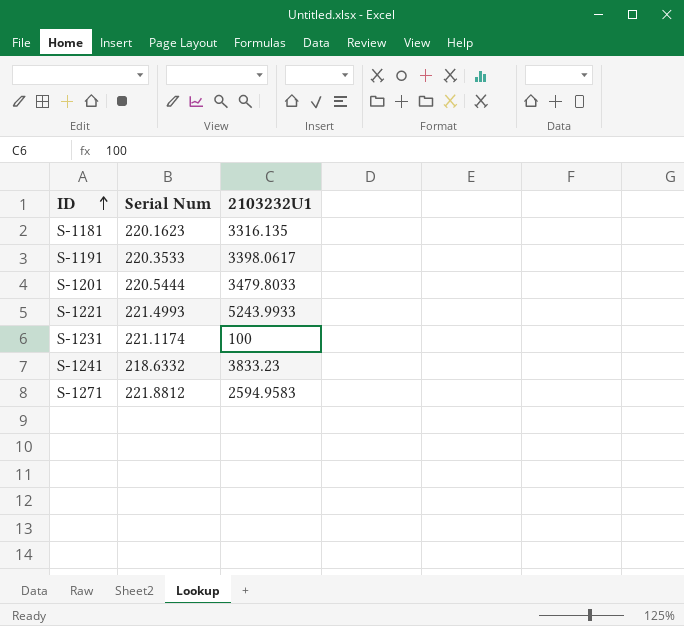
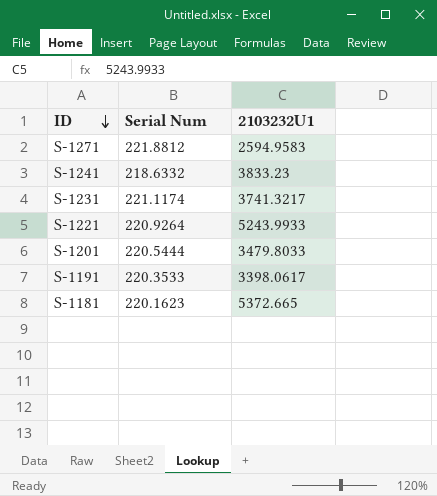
row order: ID ascending -> ID descending
S-1231 | 2103232U1: 100 -> 3741.3217
S-1221 | Serial Num: 221.4993 -> 220.9264
S-1181 | 2103232U1: 3316.135 -> 5372.665

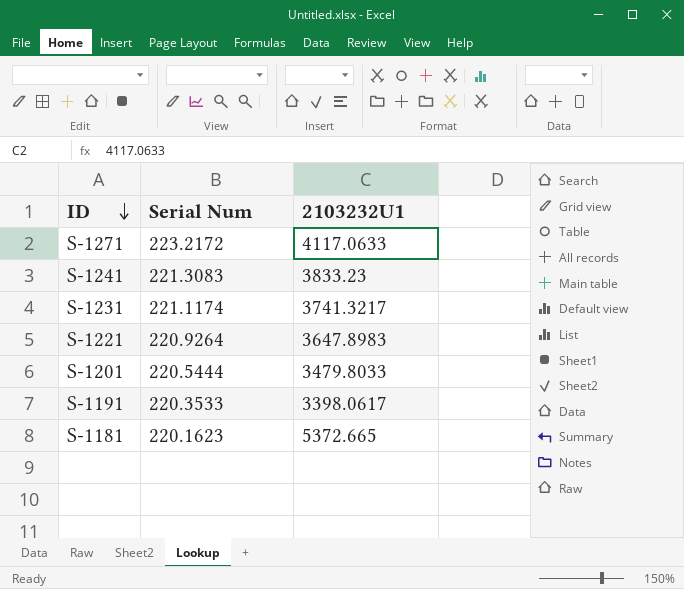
S-1271 | Serial Num: 221.8812 -> 223.2172
S-1271 | 2103232U1: 2594.9583 -> 4117.0633
S-1241 | Serial Num: 218.6332 -> 221.3083
S-1221 | 2103232U1: 5243.9933 -> 3647.8983

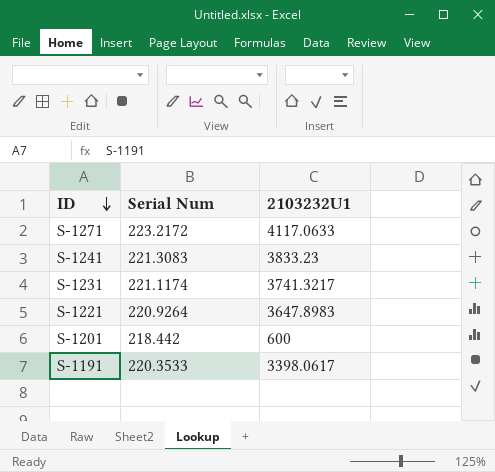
row S-1181: 220.1623 | 5372.665 -> none
S-1201 | Serial Num: 220.5444 -> 218.442
S-1201 | 2103232U1: 3479.8033 -> 600

